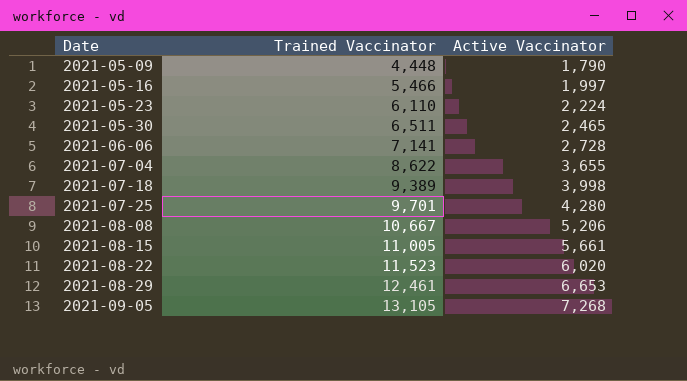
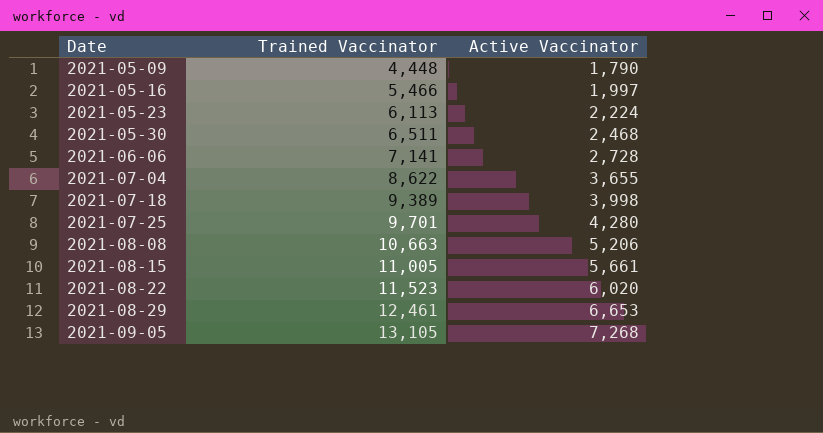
2021-05-23 | Trained Vaccinator: 6,110 -> 6,113
2021-05-30 | Active Vaccinator: 2,465 -> 2,468
2021-08-08 | Trained Vaccinator: 10,667 -> 10,663

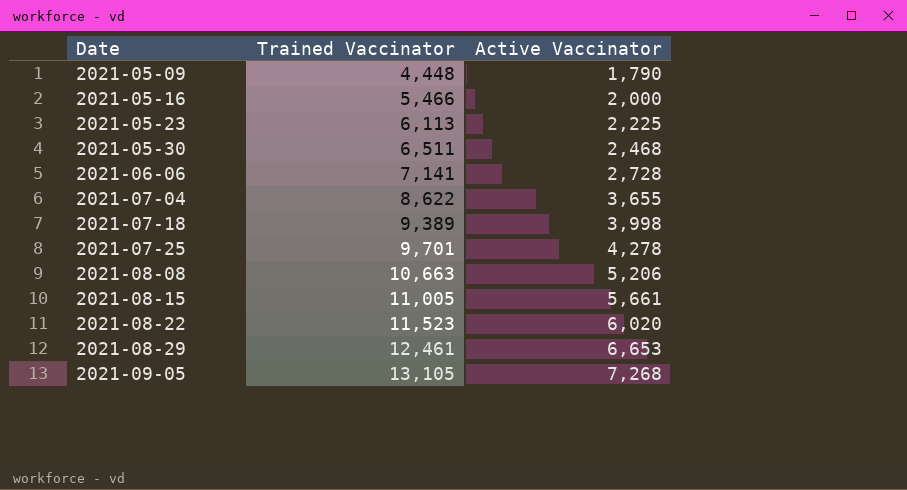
2021-05-16 | Active Vaccinator: 1,997 -> 2,000
2021-05-23 | Active Vaccinator: 2,224 -> 2,225
2021-07-25 | Active Vaccinator: 4,280 -> 4,278

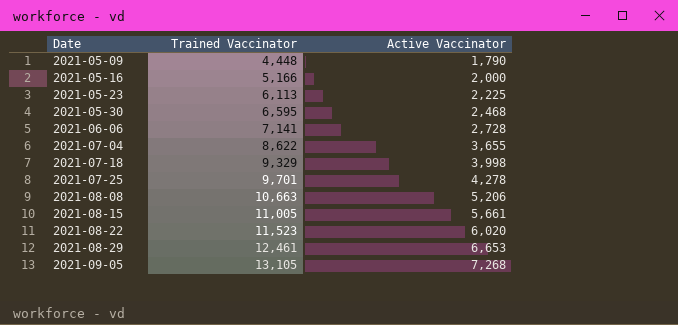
2021-05-16 | Trained Vaccinator: 5,466 -> 5,166
2021-05-30 | Trained Vaccinator: 6,511 -> 6,595
2021-07-18 | Trained Vaccinator: 9,389 -> 9,329

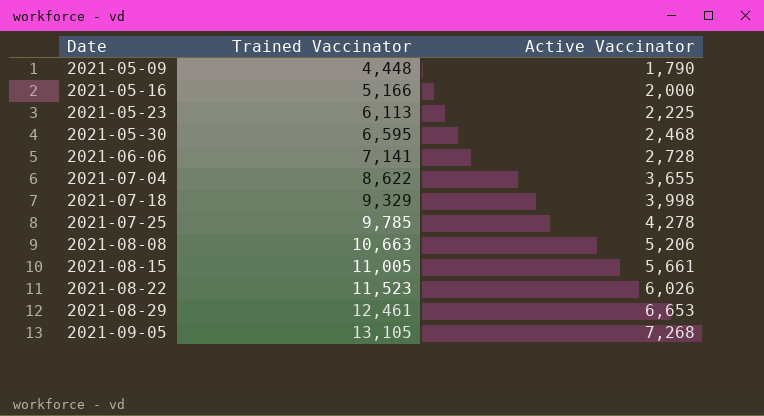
2021-07-25 | Trained Vaccinator: 9,701 -> 9,785
2021-08-22 | Active Vaccinator: 6,020 -> 6,026

